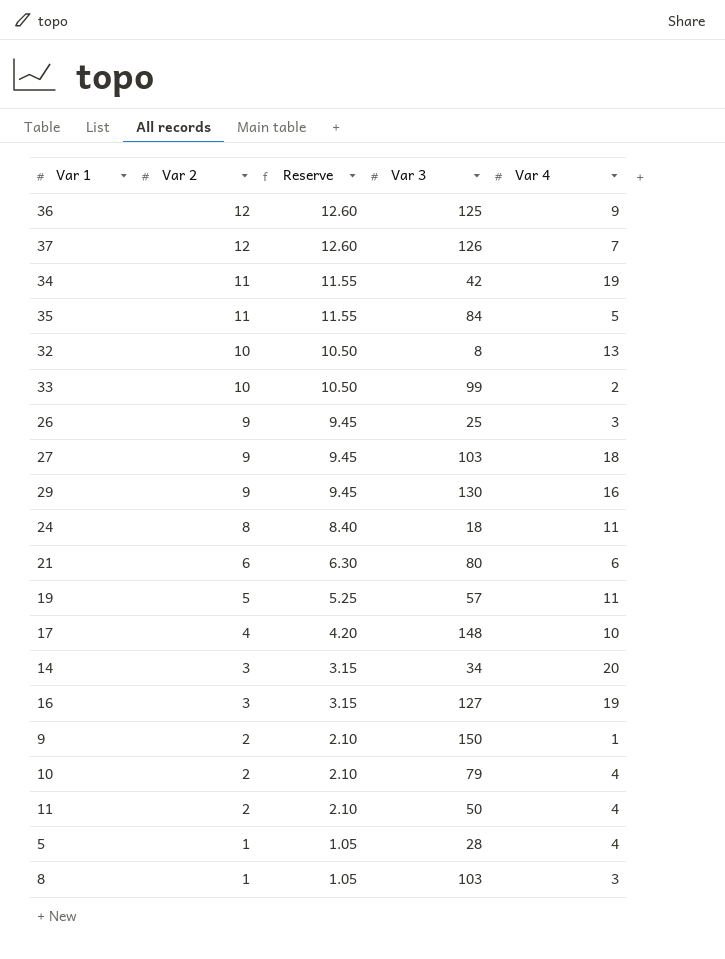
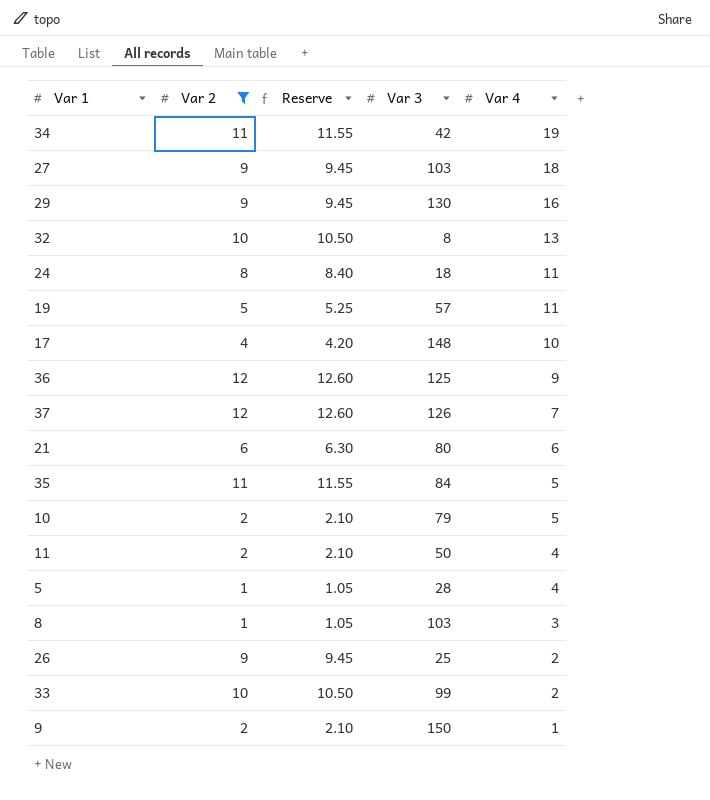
filter: none -> Var 2 != 3
row order: Var 2 descending -> Var 4 descending
10 | Var 4: 4 -> 5
26 | Var 4: 3 -> 2

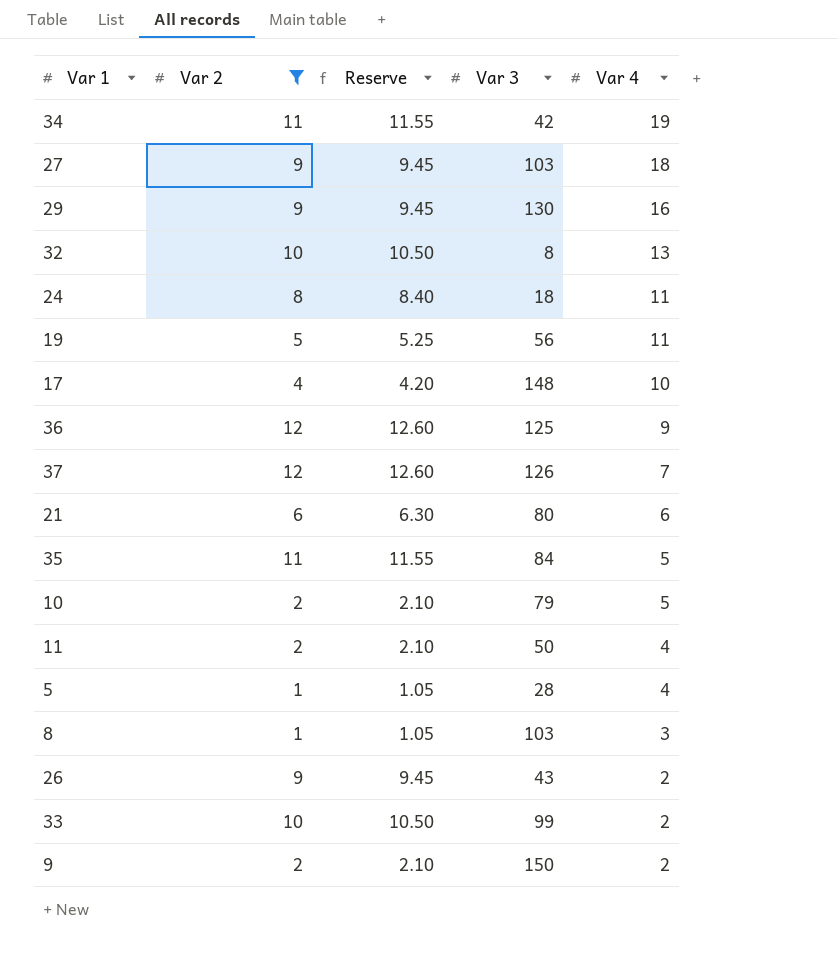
19 | Var 3: 57 -> 56
26 | Var 3: 25 -> 43
9 | Var 4: 1 -> 2

